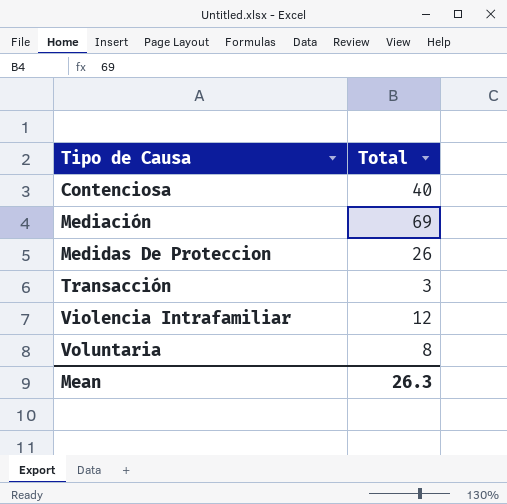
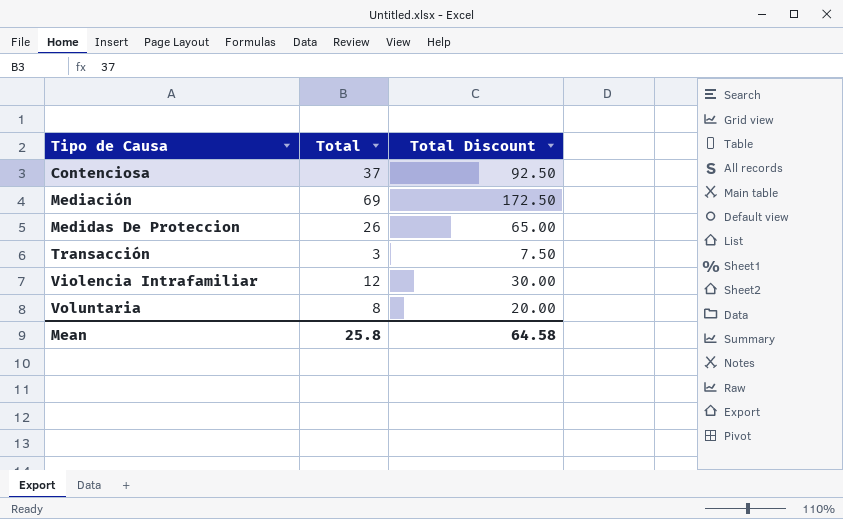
column Total Discount | formula: none -> [Total] * 2.5
Contenciosa | Total: 40 -> 37
Mean | Total: 26.3 -> 25.8

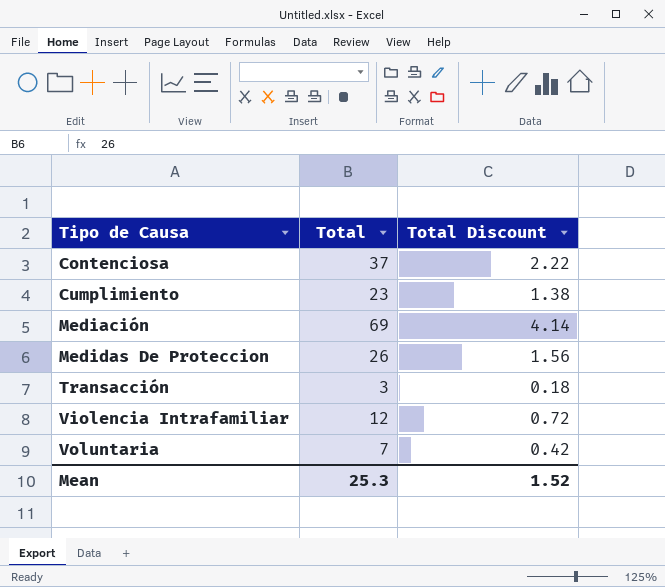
column Total Discount | formula: [Total] * 2.5 -> [Total] * 0.06
row Cumplimiento: none -> 23 | 1.38
Voluntaria | Total: 8 -> 7
Mean | Total: 25.8 -> 25.3
Mean | Total Discount: 64.58 -> 1.52

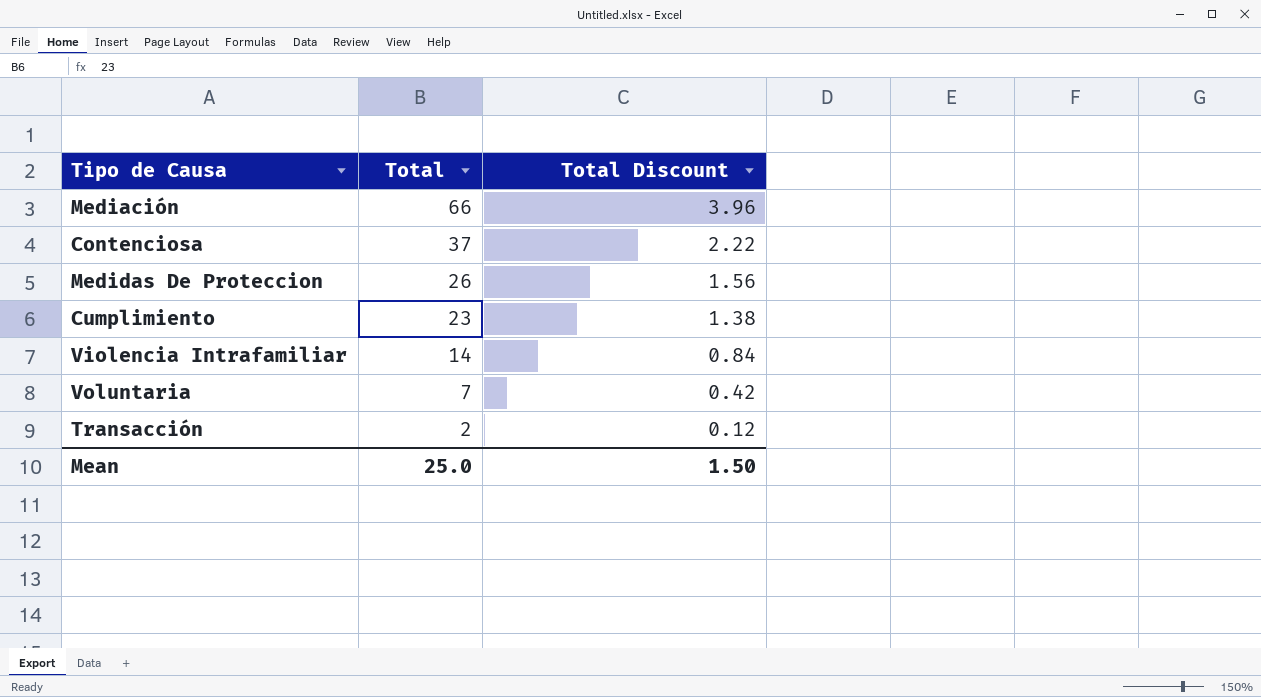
row order: Tipo de Causa ascending -> Total descending
Mediación | Total: 69 -> 66
Mediación | Total Discount: 4.14 -> 3.96
Violencia Intrafamiliar | Total: 12 -> 14
Violencia Intrafamiliar | Total Discount: 0.72 -> 0.84
Transacción | Total: 3 -> 2
Transacción | Total Discount: 0.18 -> 0.12
Mean | Total: 25.3 -> 25.0
Mean | Total Discount: 1.52 -> 1.50

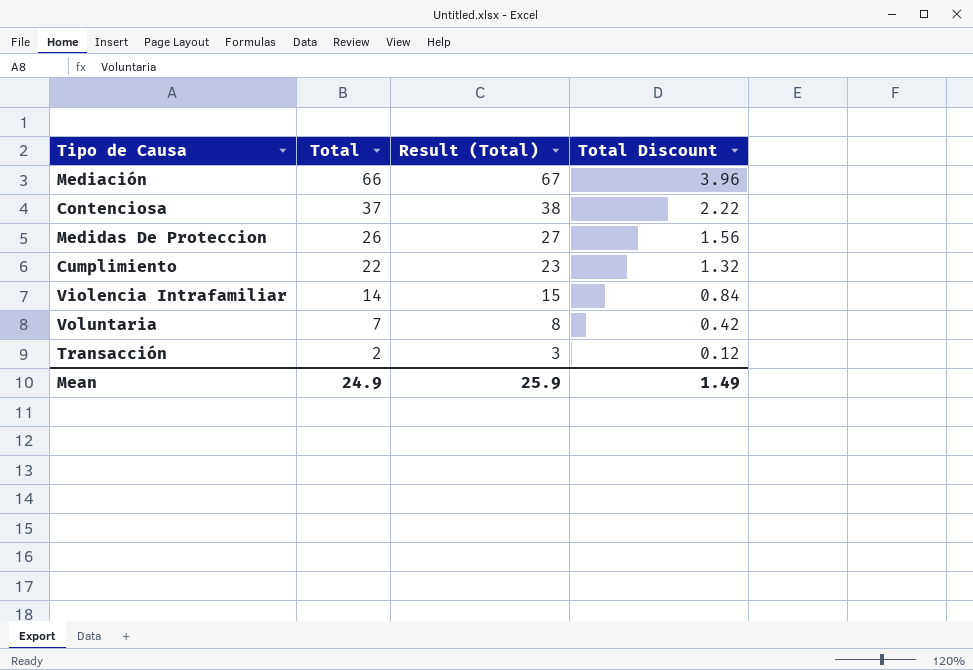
column Result (Total) | formula: none -> [Total] + 1
Cumplimiento | Total: 23 -> 22
Cumplimiento | Total Discount: 1.38 -> 1.32
Mean | Total: 25.0 -> 24.9
Mean | Total Discount: 1.50 -> 1.49

